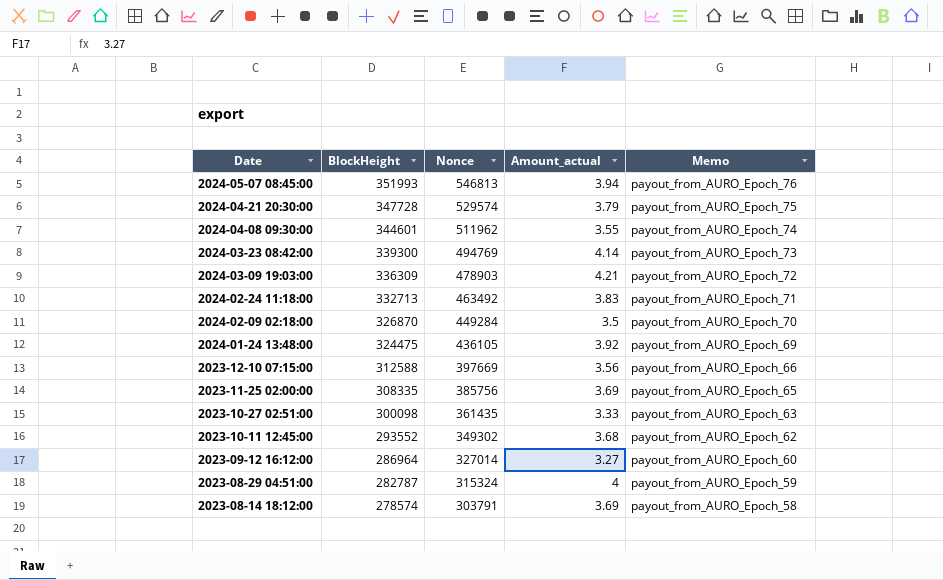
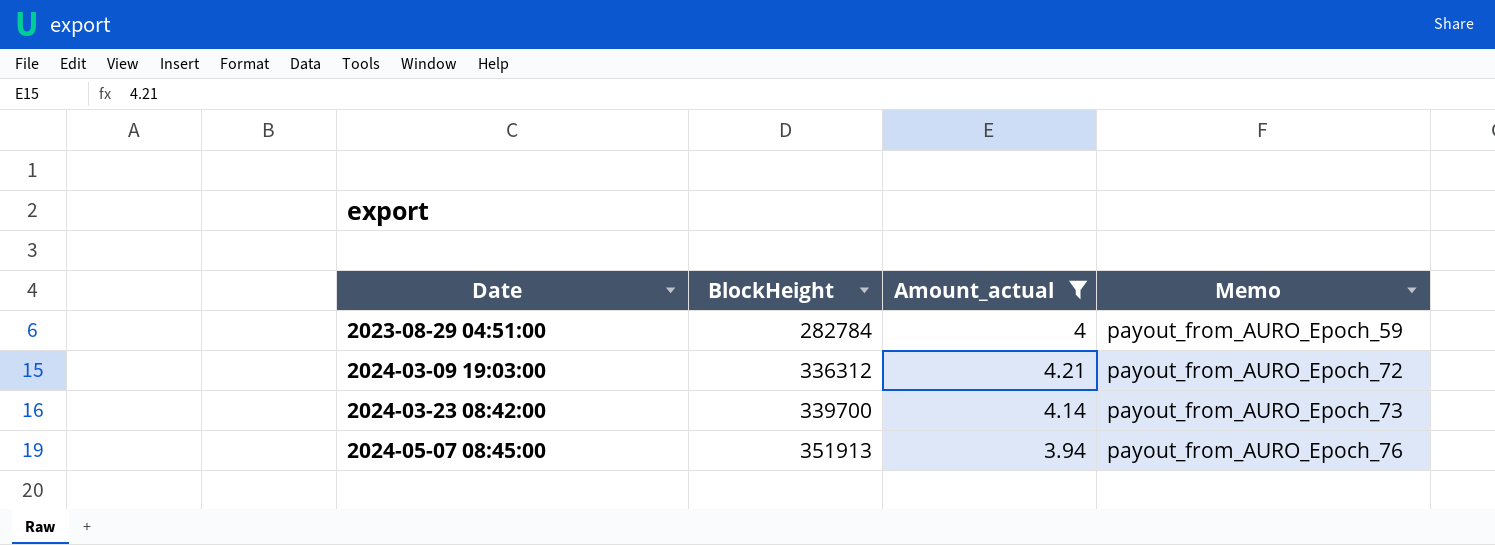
filter: none -> Amount_actual >= 3.94
row order: Date descending -> Date ascending
column Nonce | position: 3 -> none
2023-08-29 04:51:00 | BlockHeight: 282787 -> 282784
2024-03-09 19:03:00 | BlockHeight: 336309 -> 336312
2024-03-23 08:42:00 | BlockHeight: 339300 -> 339700
2024-05-07 08:45:00 | BlockHeight: 351993 -> 351913

